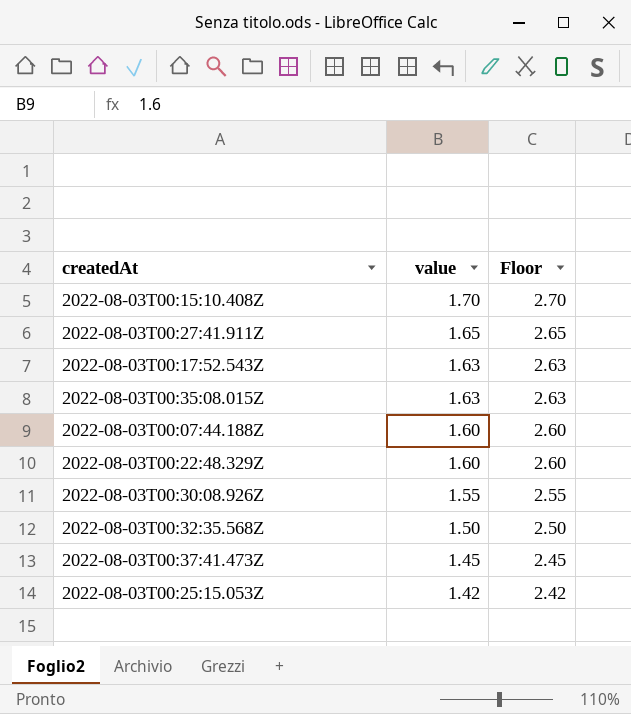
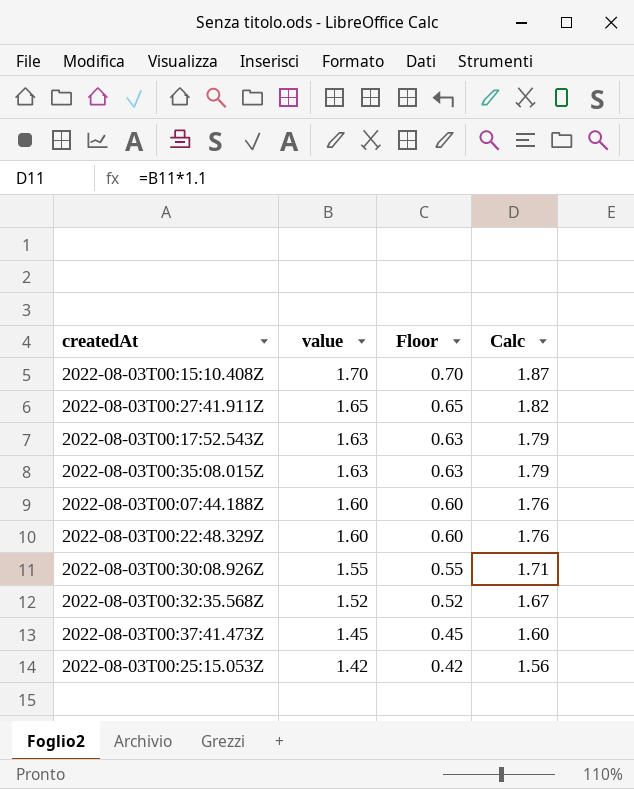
column Floor | formula: [value] + 1 -> [value] - 1
column Calc | formula: none -> [value] * 1.1
2022-08-03T00:32:35.568Z | value: 1.50 -> 1.52

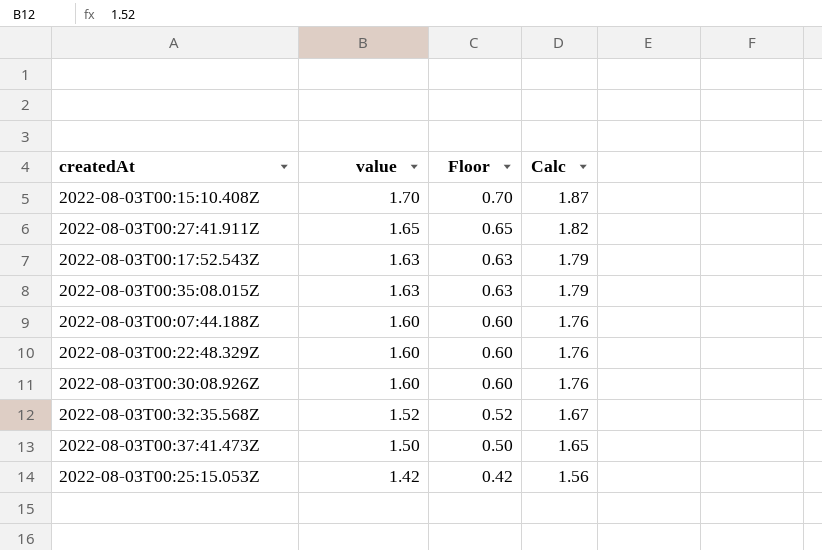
2022-08-03T00:30:08.926Z | value: 1.55 -> 1.60
2022-08-03T00:30:08.926Z | Floor: 0.55 -> 0.60
2022-08-03T00:30:08.926Z | Calc: 1.71 -> 1.76
2022-08-03T00:37:41.473Z | value: 1.45 -> 1.50
2022-08-03T00:37:41.473Z | Floor: 0.45 -> 0.50
2022-08-03T00:37:41.473Z | Calc: 1.60 -> 1.65

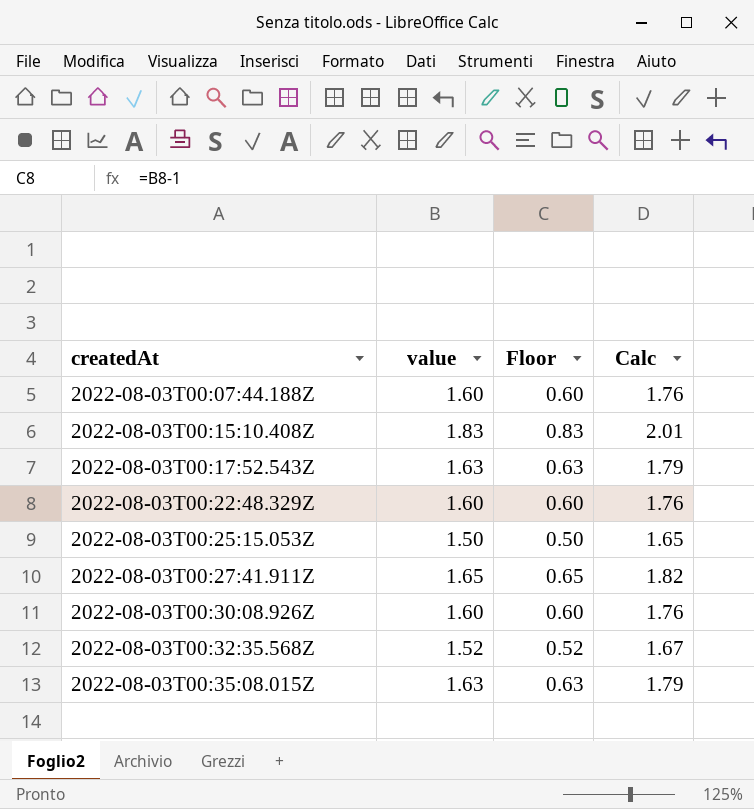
row order: value descending -> createdAt ascending
row 2022-08-03T00:37:41.473Z: 1.50 | 0.50 | 1.65 -> none
2022-08-03T00:15:10.408Z | value: 1.70 -> 1.83
2022-08-03T00:15:10.408Z | Floor: 0.70 -> 0.83
2022-08-03T00:15:10.408Z | Calc: 1.87 -> 2.01
2022-08-03T00:25:15.053Z | value: 1.42 -> 1.50
2022-08-03T00:25:15.053Z | Floor: 0.42 -> 0.50
2022-08-03T00:25:15.053Z | Calc: 1.56 -> 1.65

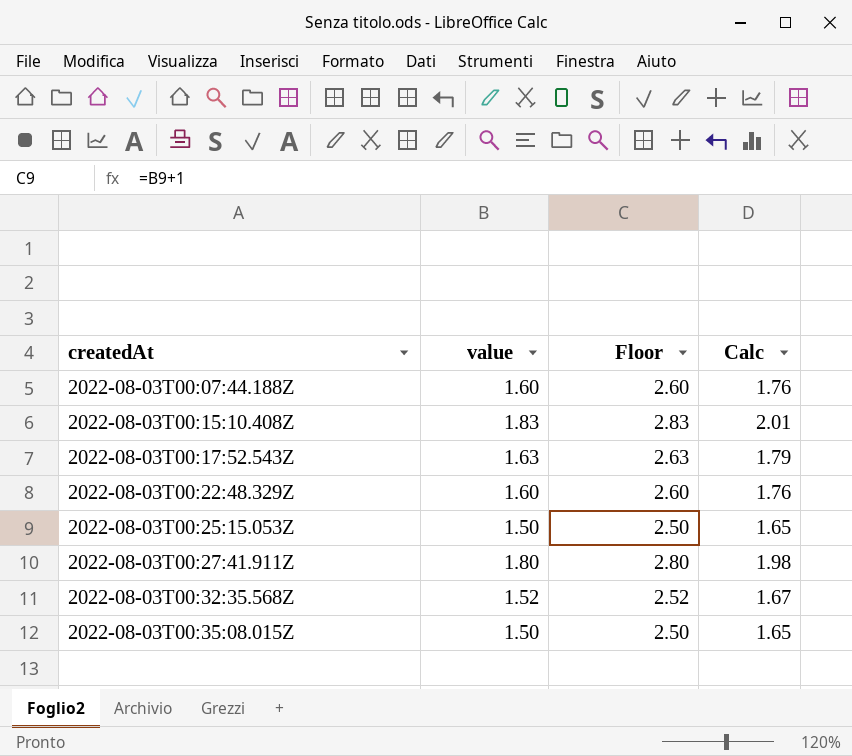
column Floor | formula: [value] - 1 -> [value] + 1
row 2022-08-03T00:30:08.926Z: 1.60 | 0.60 | 1.76 -> none
2022-08-03T00:27:41.911Z | value: 1.65 -> 1.80
2022-08-03T00:27:41.911Z | Calc: 1.82 -> 1.98
2022-08-03T00:35:08.015Z | value: 1.63 -> 1.50
2022-08-03T00:35:08.015Z | Calc: 1.79 -> 1.65

